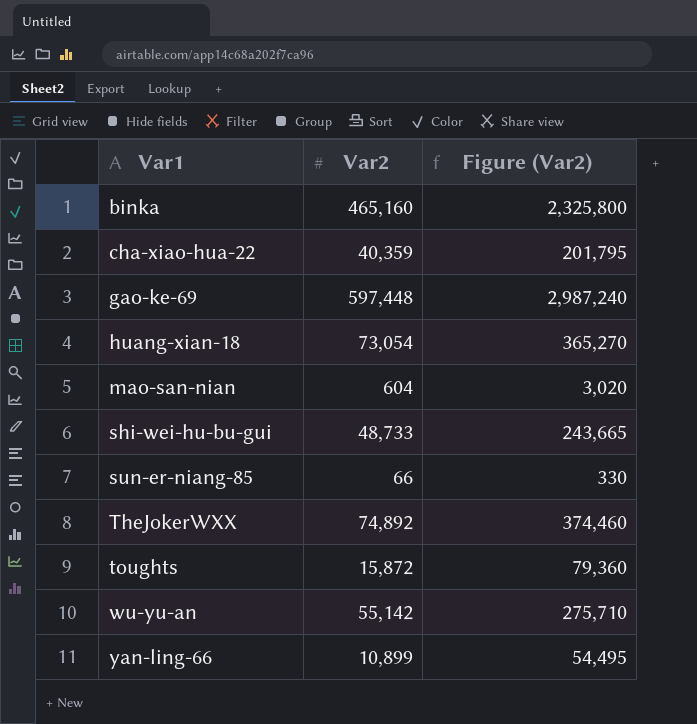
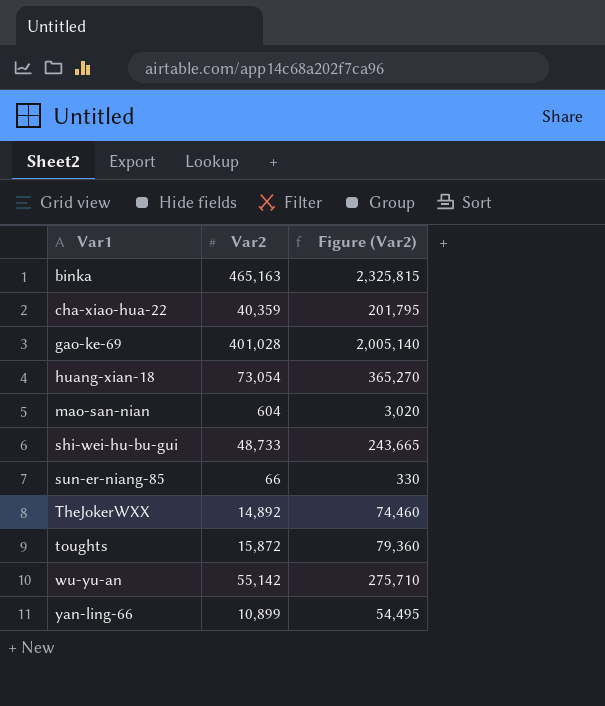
binka | Var2: 465,160 -> 465,163
binka | Figure (Var2): 2,325,800 -> 2,325,815
gao-ke-69 | Var2: 597,448 -> 401,028
gao-ke-69 | Figure (Var2): 2,987,240 -> 2,005,140
TheJokerWXX | Var2: 74,892 -> 14,892
TheJokerWXX | Figure (Var2): 374,460 -> 74,460

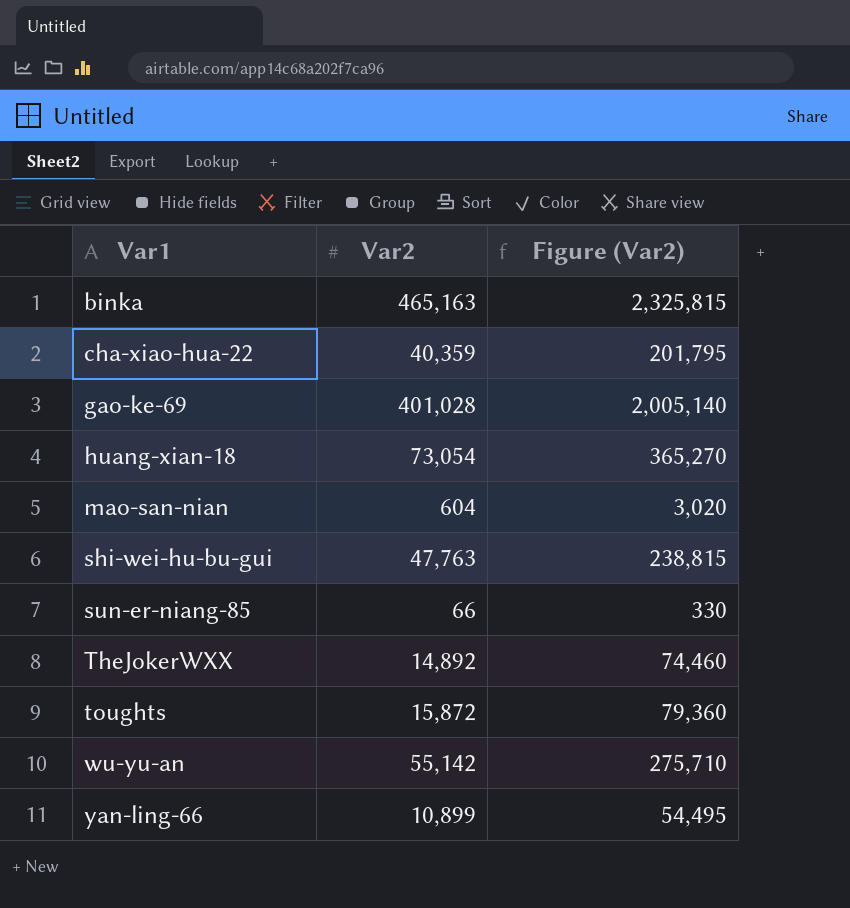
shi-wei-hu-bu-gui | Var2: 48,733 -> 47,763
shi-wei-hu-bu-gui | Figure (Var2): 243,665 -> 238,815

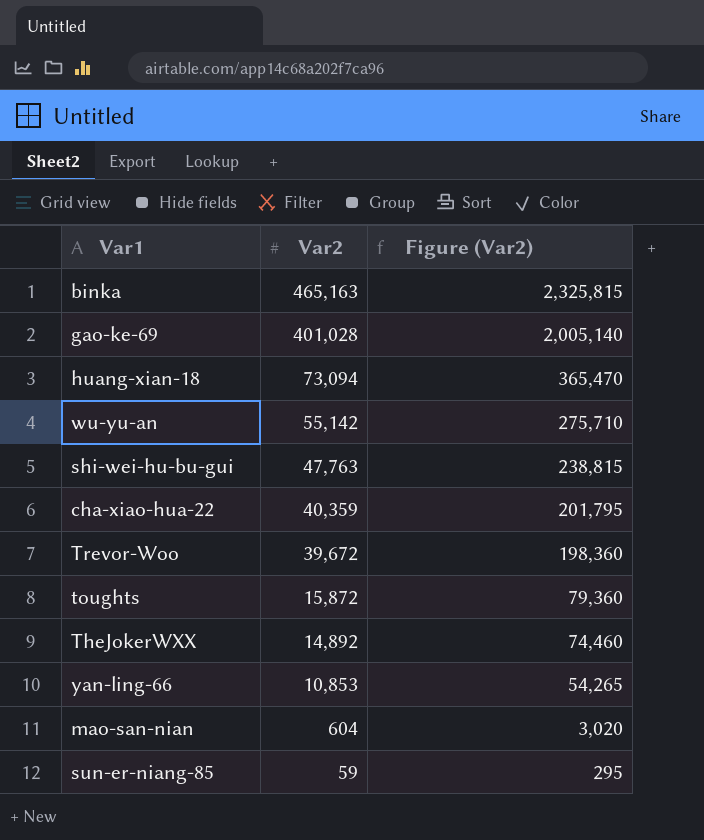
row order: Var1 ascending -> Var2 descending
huang-xian-18 | Var2: 73,054 -> 73,094
huang-xian-18 | Figure (Var2): 365,270 -> 365,470
row Trevor-Woo: none -> 39,672 | 198,360
yan-ling-66 | Var2: 10,899 -> 10,853
yan-ling-66 | Figure (Var2): 54,495 -> 54,265
sun-er-niang-85 | Var2: 66 -> 59
sun-er-niang-85 | Figure (Var2): 330 -> 295

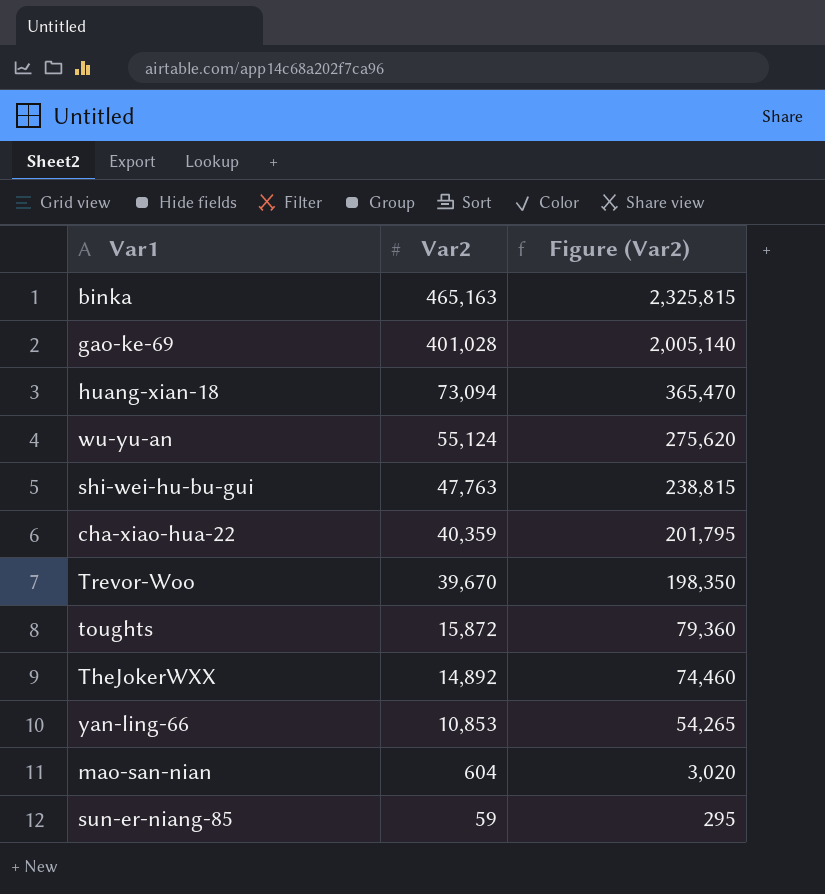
wu-yu-an | Var2: 55,142 -> 55,124
wu-yu-an | Figure (Var2): 275,710 -> 275,620
Trevor-Woo | Var2: 39,672 -> 39,670
Trevor-Woo | Figure (Var2): 198,360 -> 198,350

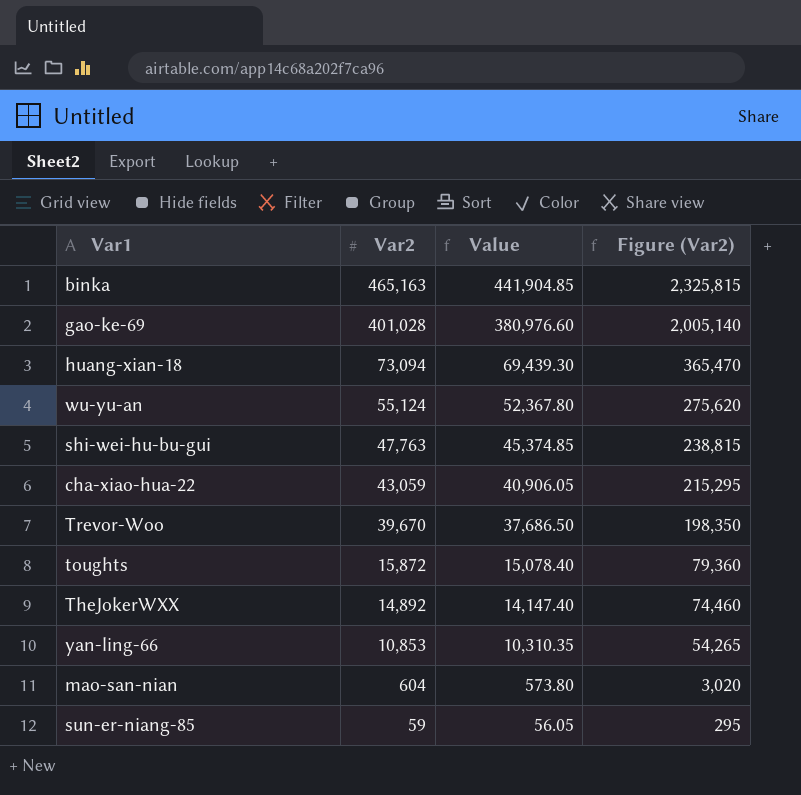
column Value | formula: none -> [Var2] * 0.95
cha-xiao-hua-22 | Var2: 40,359 -> 43,059
cha-xiao-hua-22 | Figure (Var2): 201,795 -> 215,295

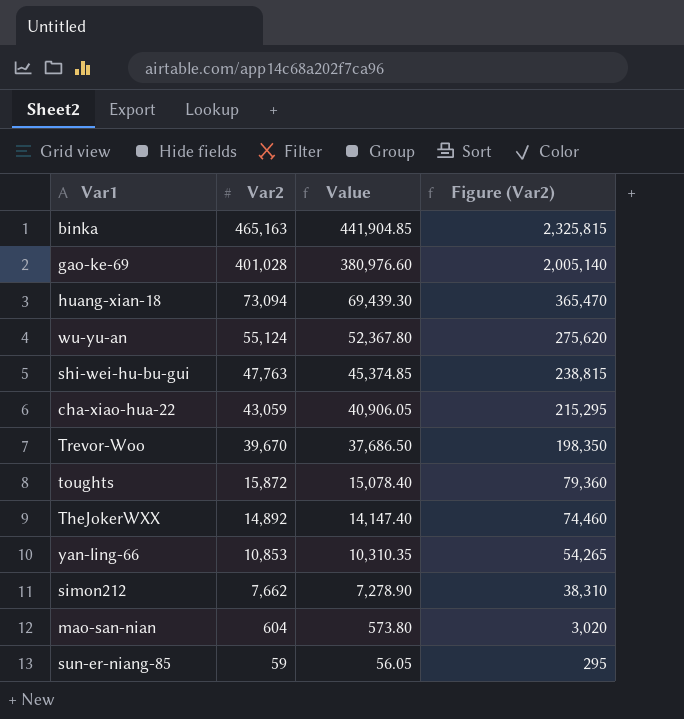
row simon212: none -> 7,662 | 7,278.90 | 38,310

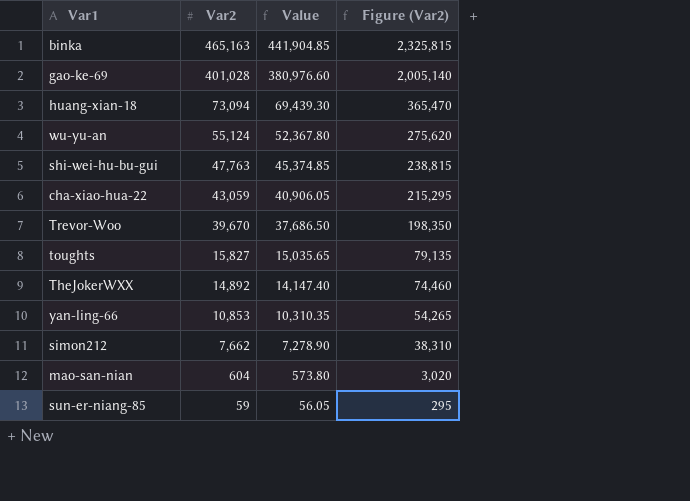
toughts | Var2: 15,872 -> 15,827
toughts | Value: 15,078.40 -> 15,035.65
toughts | Figure (Var2): 79,360 -> 79,135

